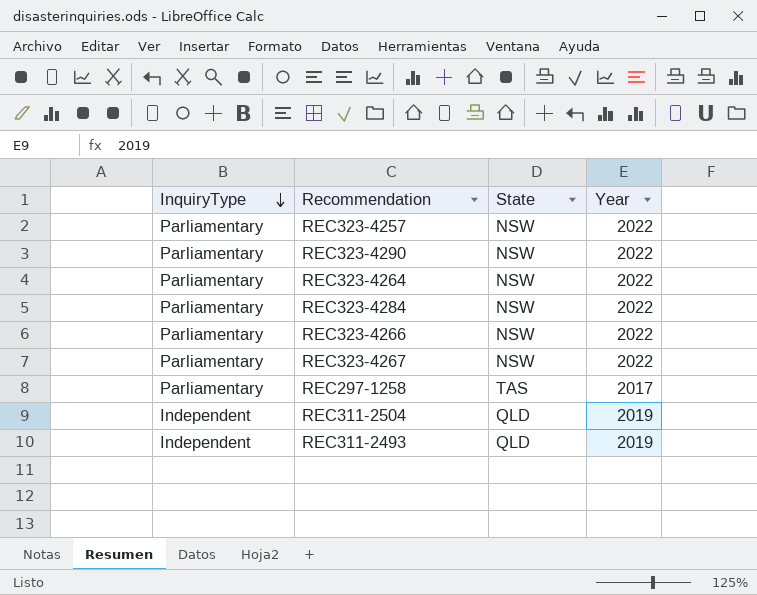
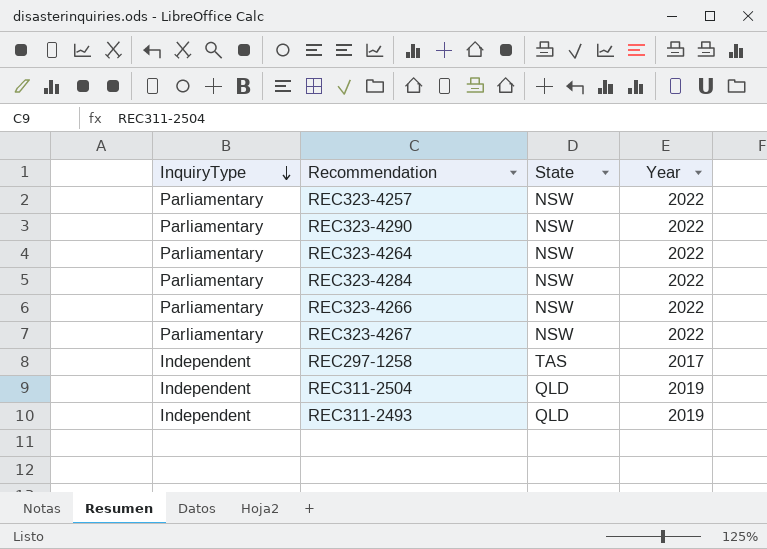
REC297-1258 | InquiryType: Parliamentary -> Independent

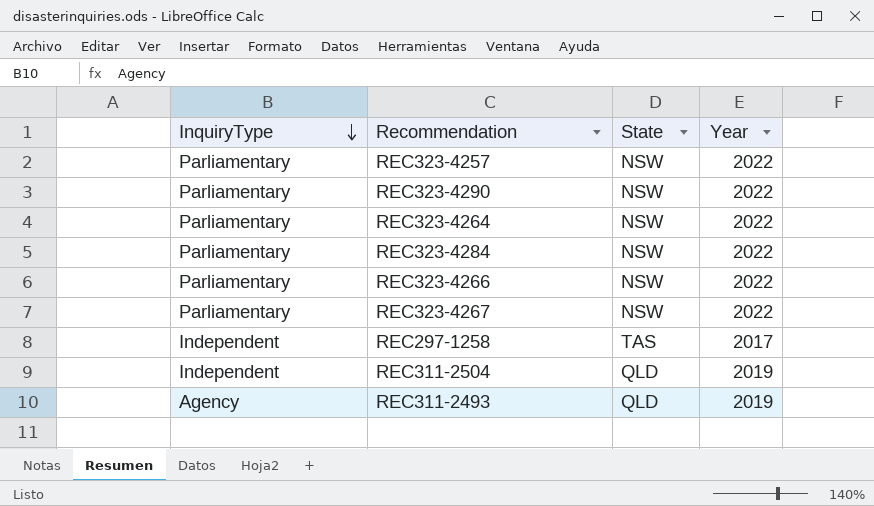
REC311-2493 | InquiryType: Independent -> Agency

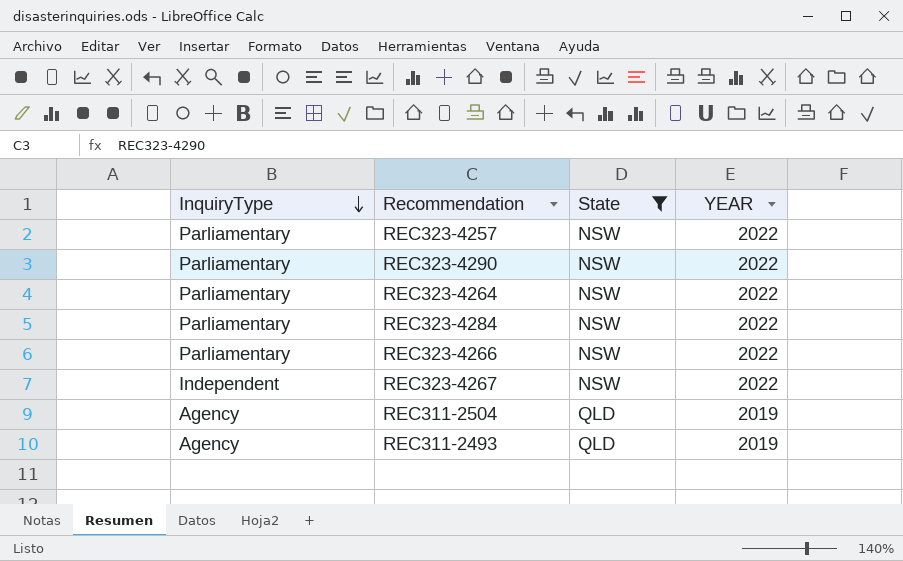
filter: none -> State != TAS
column name: Year -> YEAR
REC323-4267 | InquiryType: Parliamentary -> Independent
REC311-2504 | InquiryType: Independent -> Agency

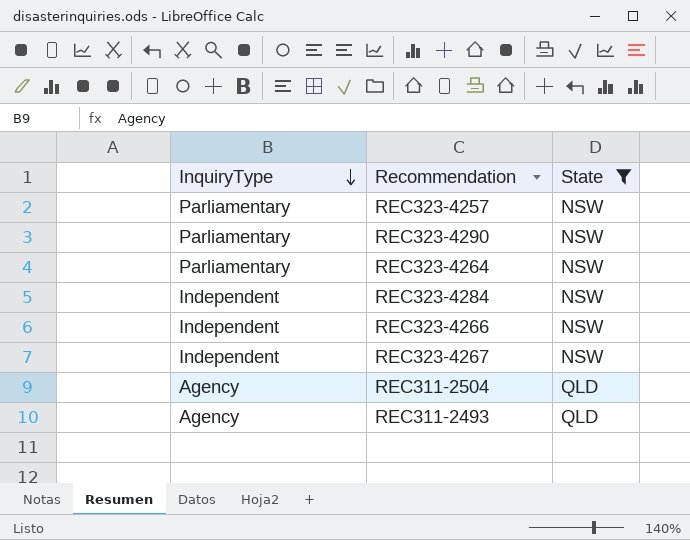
column YEAR | position: 4 -> none
REC323-4284 | InquiryType: Parliamentary -> Independent
REC323-4266 | InquiryType: Parliamentary -> Independent

